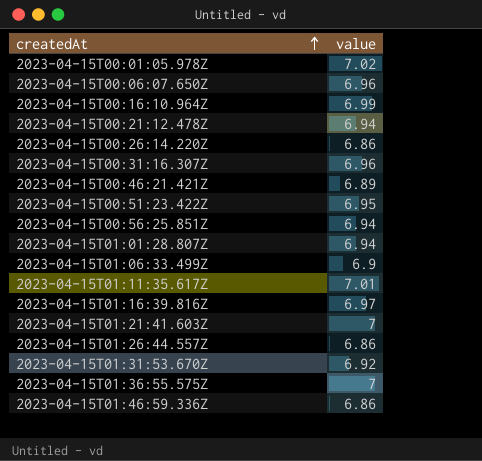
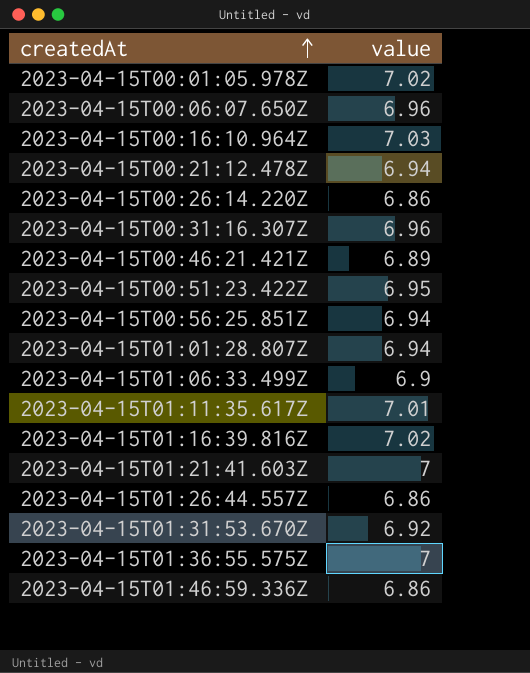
2023-04-15T00:16:10.964Z | value: 6.99 -> 7.03
2023-04-15T01:16:39.816Z | value: 6.97 -> 7.02

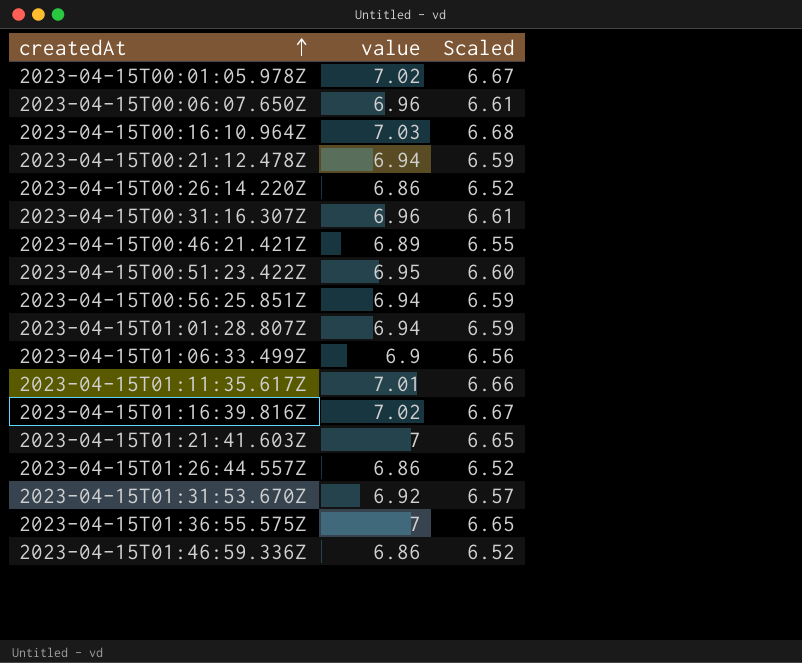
column Scaled | formula: none -> [value] * 0.95

